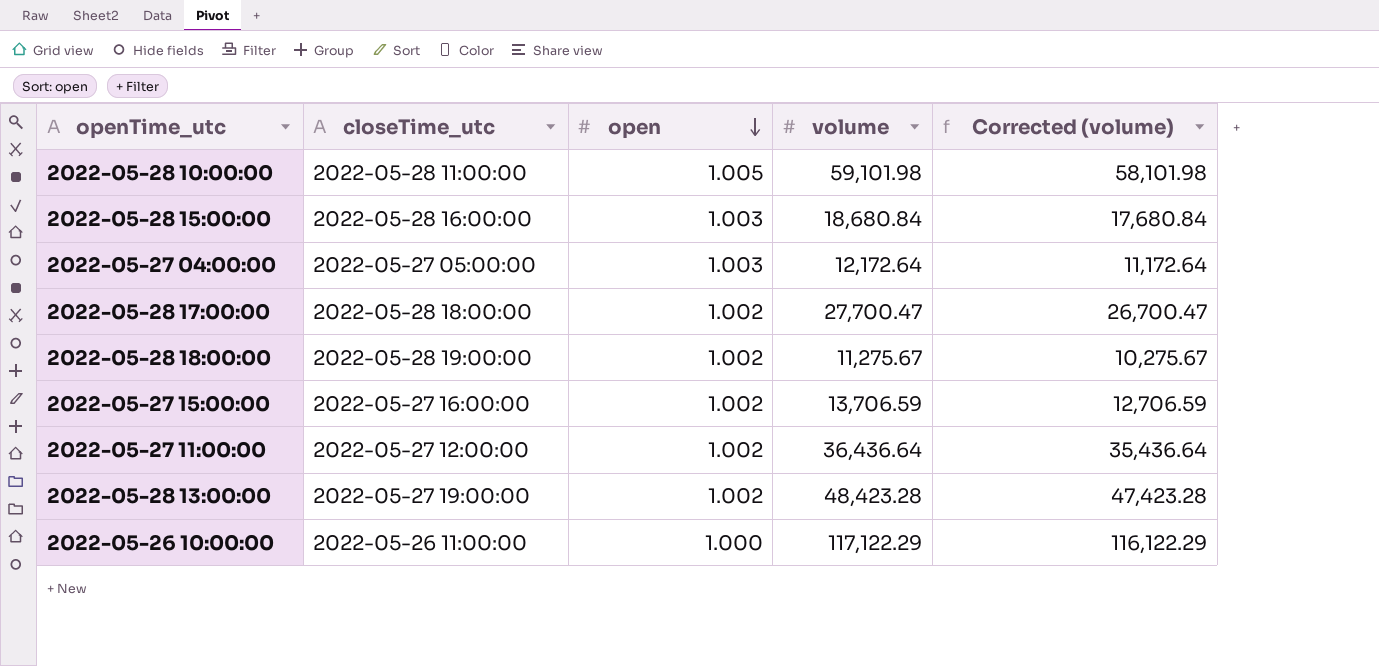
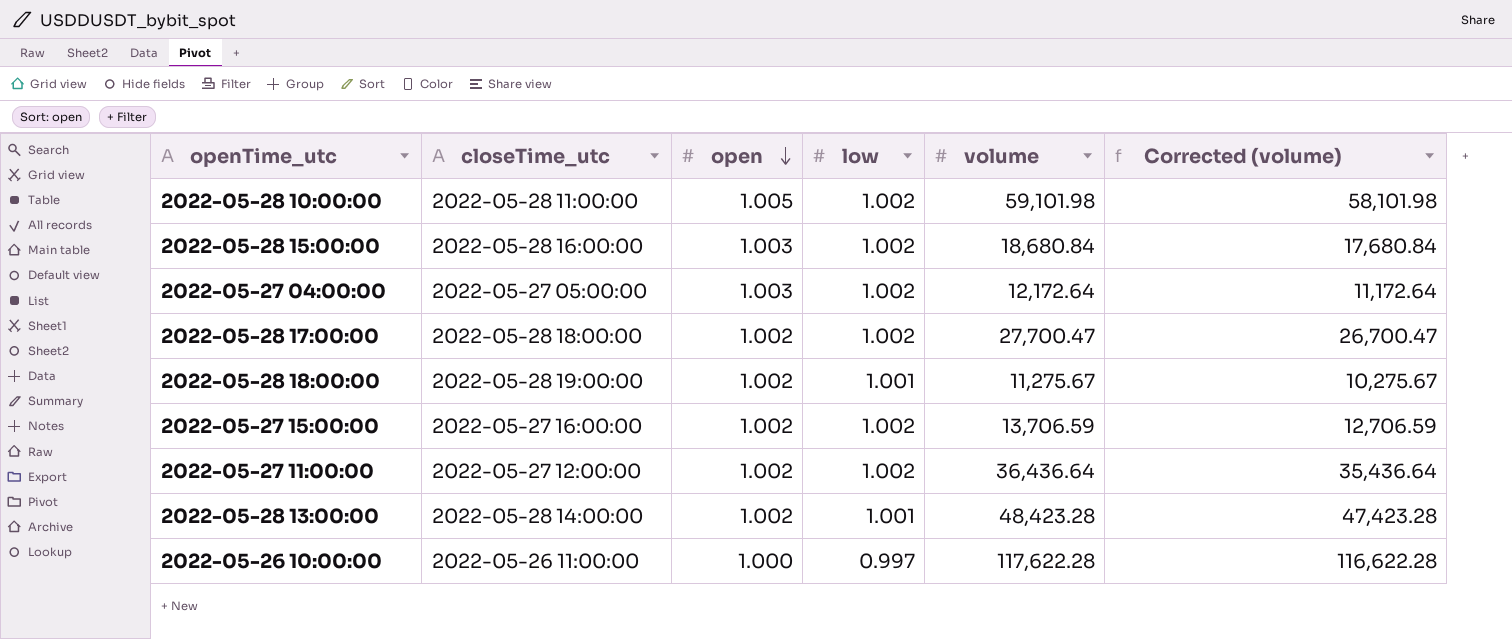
column low | position: none -> 4
2022-05-28 13:00:00 | closeTime_utc: 2022-05-27 19:00:00 -> 2022-05-28 14:00:00
2022-05-26 10:00:00 | volume: 117,122.29 -> 117,622.28
2022-05-26 10:00:00 | Corrected (volume): 116,122.29 -> 116,622.28

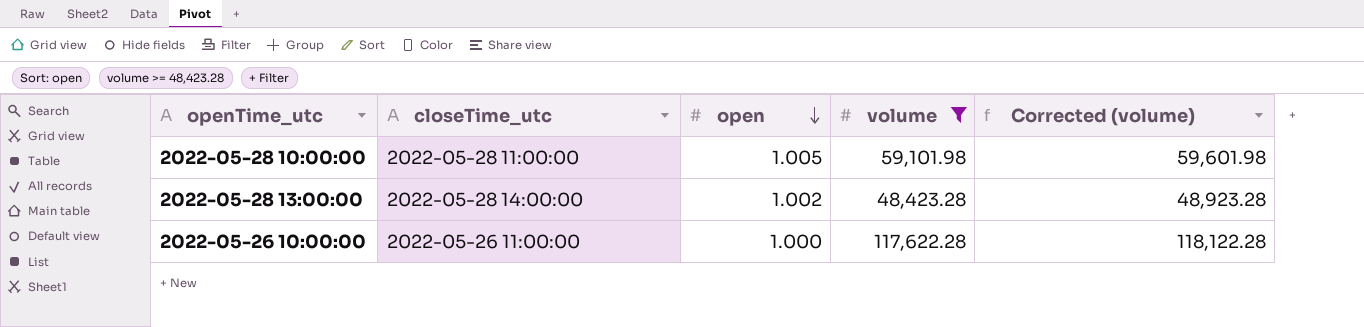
filter: none -> volume >= 48,423.28
column low | position: 4 -> none
column Corrected (volume) | formula: [volume] - 1000 -> [volume] + 500

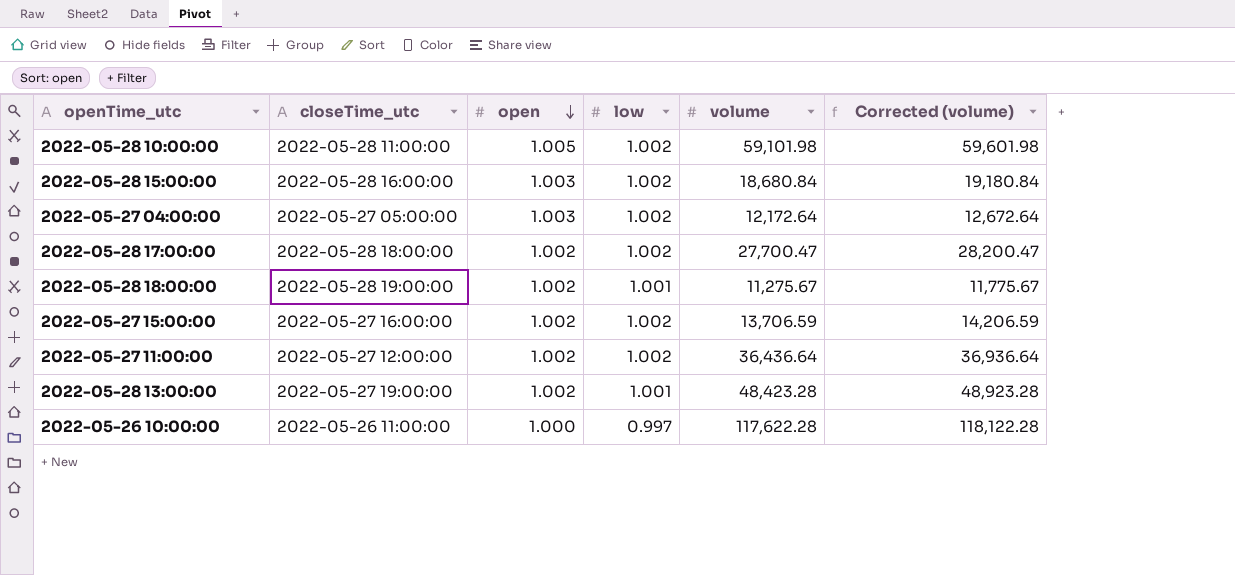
filter: volume >= 48,423.28 -> none
column low | position: none -> 4
2022-05-28 13:00:00 | closeTime_utc: 2022-05-28 14:00:00 -> 2022-05-27 19:00:00

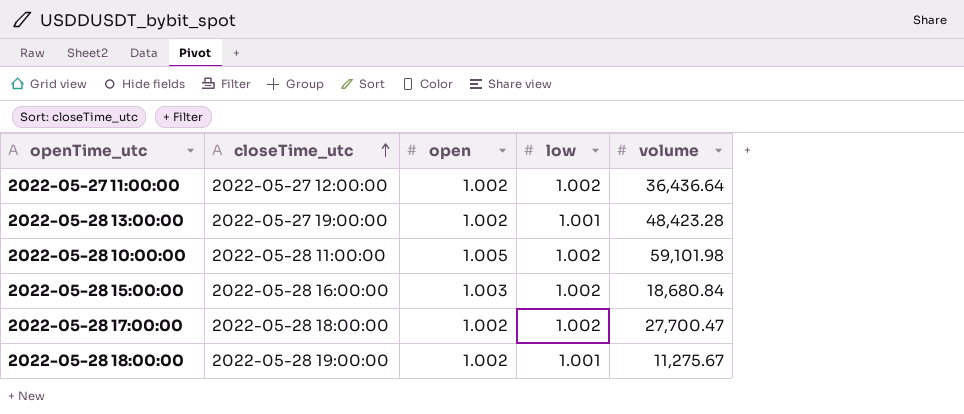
row order: open descending -> closeTime_utc ascending
column Corrected (volume) | formula: [volume] + 500 -> none
row 2022-05-27 04:00:00: 2022-05-27 05:00:00 | 1.003 | 1.002 | 12,172.64 | 12,672.64 -> none
row 2022-05-27 15:00:00: 2022-05-27 16:00:00 | 1.002 | 1.002 | 13,706.59 | 14,206.59 -> none
row 2022-05-26 10:00:00: 2022-05-26 11:00:00 | 1.000 | 0.997 | 117,622.28 | 118,122.28 -> none

